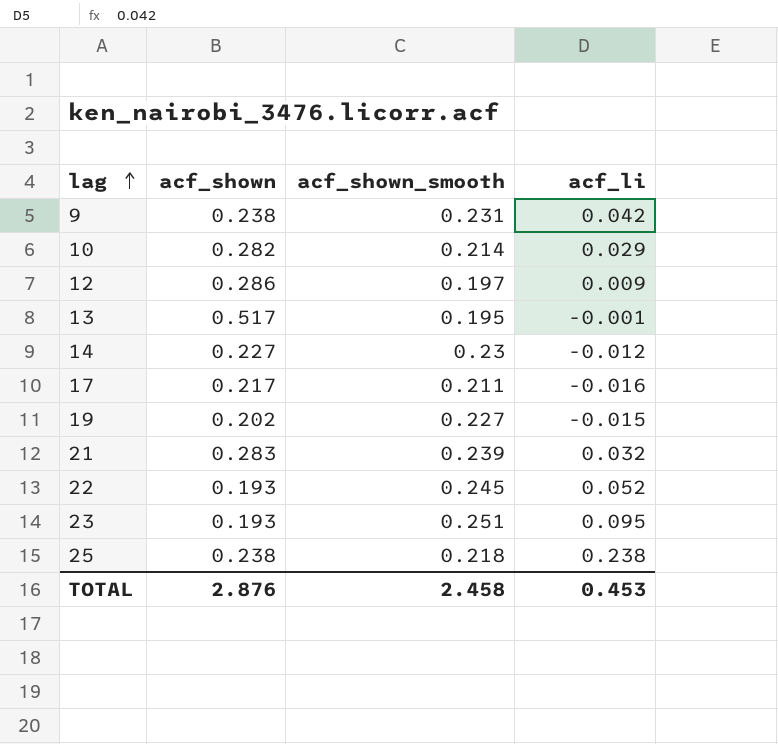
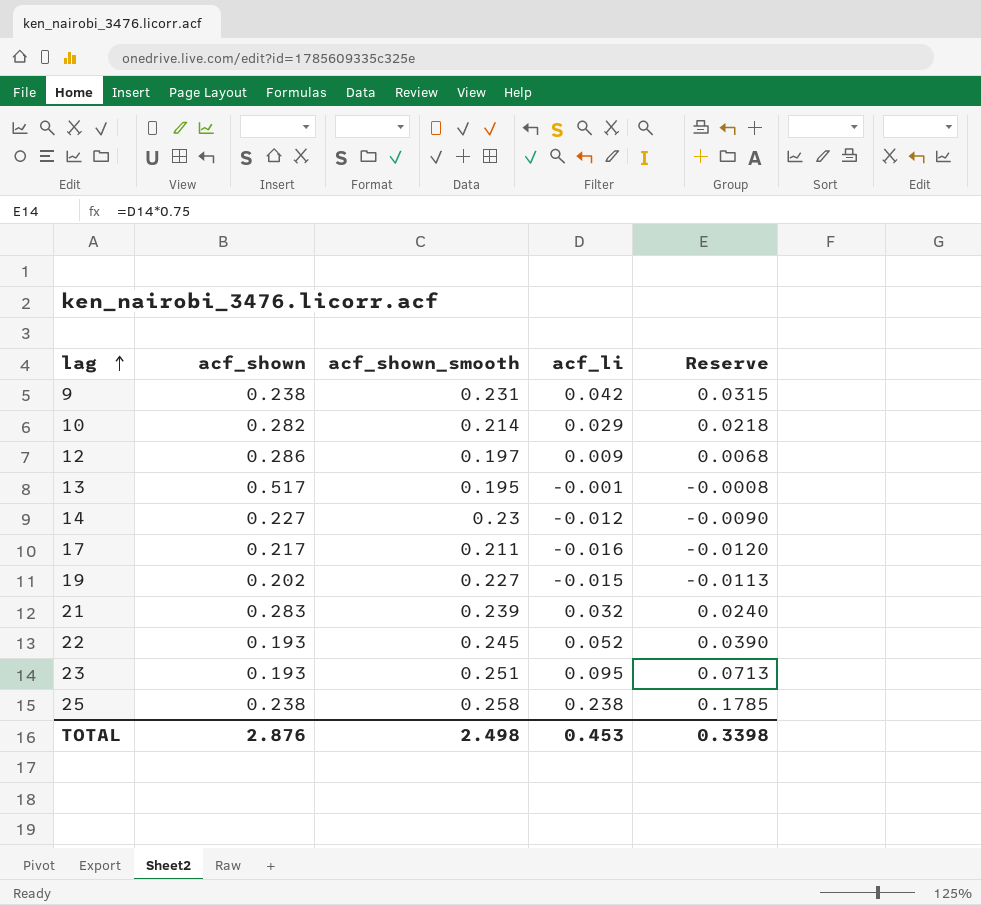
column Reserve | formula: none -> [acf_li] * 0.75
25 | acf_shown_smooth: 0.218 -> 0.258
TOTAL | acf_shown_smooth: 2.458 -> 2.498

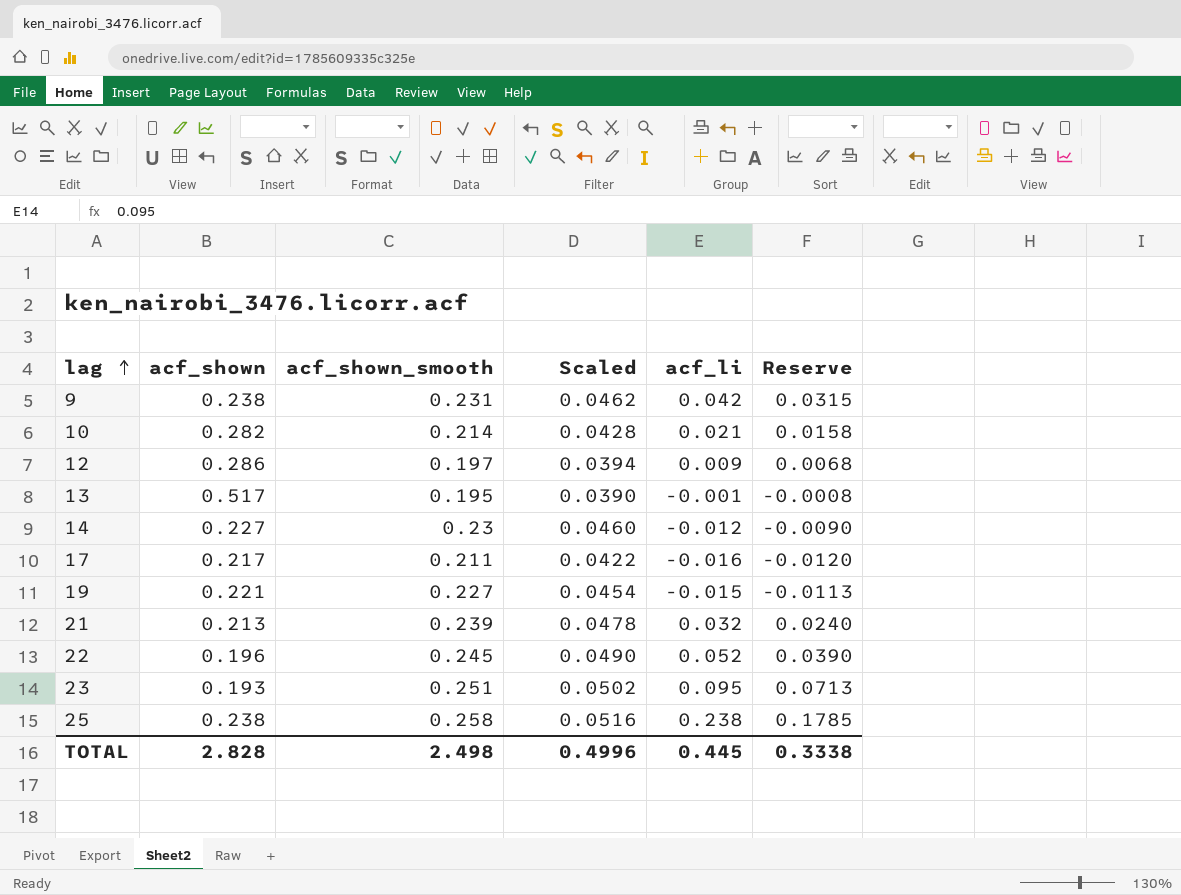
column Scaled | formula: none -> [acf_shown_smooth] * 0.2
10 | acf_li: 0.029 -> 0.021
10 | Reserve: 0.0218 -> 0.0158
19 | acf_shown: 0.202 -> 0.221
21 | acf_shown: 0.283 -> 0.213
22 | acf_shown: 0.193 -> 0.196
TOTAL | acf_shown: 2.876 -> 2.828
TOTAL | acf_li: 0.453 -> 0.445
TOTAL | Reserve: 0.3398 -> 0.3338

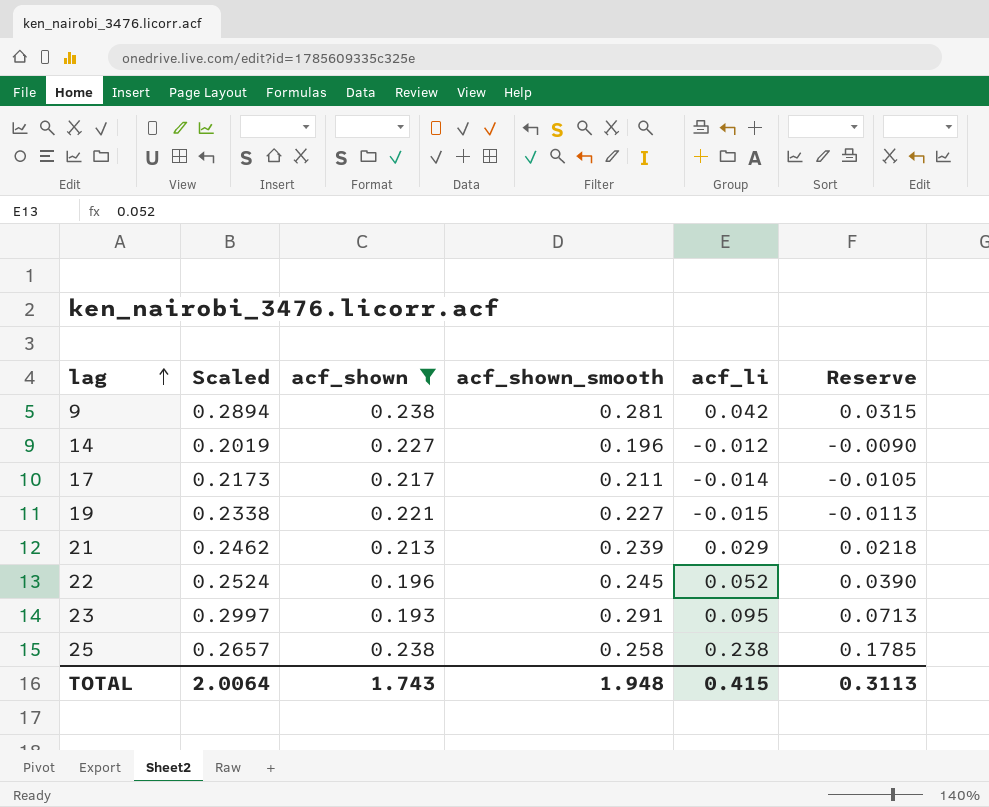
filter: none -> acf_shown <= 0.238
column Scaled | formula: [acf_shown_smooth] * 0.2 -> [acf_shown_smooth] * 1.03
column Scaled | position: 4 -> 2
9 | acf_shown_smooth: 0.231 -> 0.281
14 | acf_shown_smooth: 0.23 -> 0.196
17 | acf_li: -0.016 -> -0.014
17 | Reserve: -0.0120 -> -0.0105
21 | acf_li: 0.032 -> 0.029
21 | Reserve: 0.0240 -> 0.0218
23 | acf_shown_smooth: 0.251 -> 0.291
TOTAL | Scaled: 0.4996 -> 2.0064
TOTAL | acf_shown: 2.828 -> 1.743
TOTAL | acf_shown_smooth: 2.498 -> 1.948
TOTAL | acf_li: 0.445 -> 0.415
TOTAL | Reserve: 0.3338 -> 0.3113

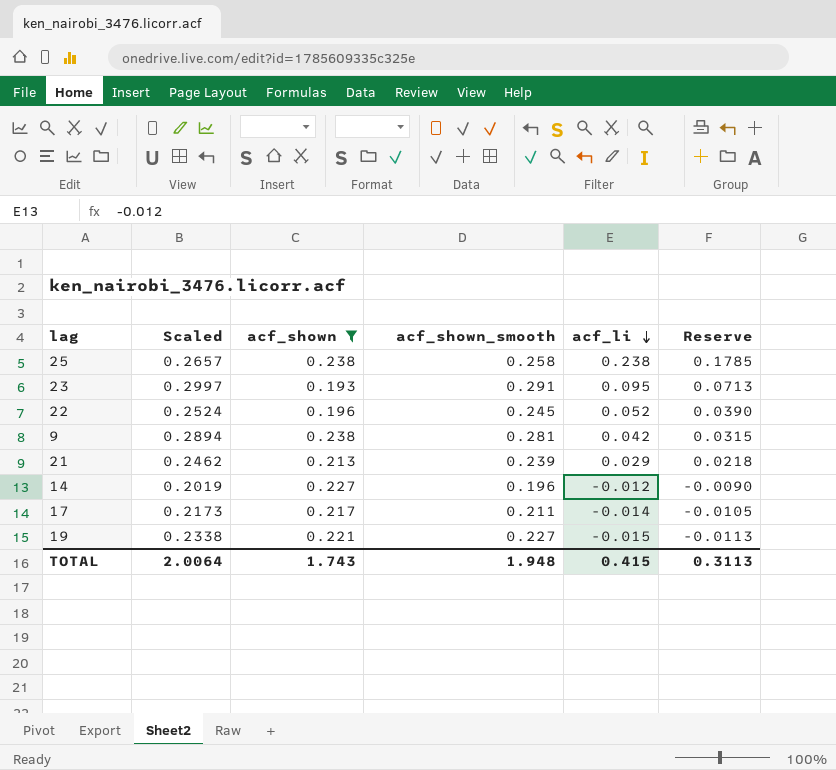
row order: lag ascending -> acf_li descending

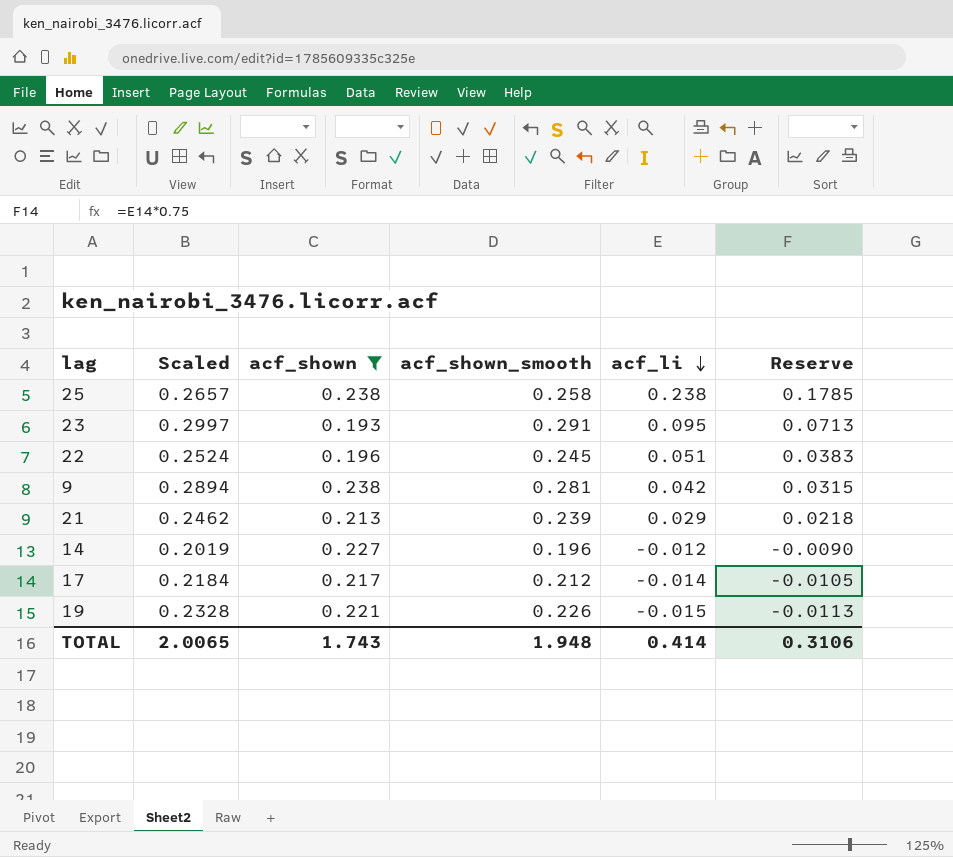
22 | acf_li: 0.052 -> 0.051
22 | Reserve: 0.0390 -> 0.0383
17 | Scaled: 0.2173 -> 0.2184
17 | acf_shown_smooth: 0.211 -> 0.212
19 | Scaled: 0.2338 -> 0.2328
19 | acf_shown_smooth: 0.227 -> 0.226
TOTAL | Scaled: 2.0064 -> 2.0065
TOTAL | acf_li: 0.415 -> 0.414
TOTAL | Reserve: 0.3113 -> 0.3106

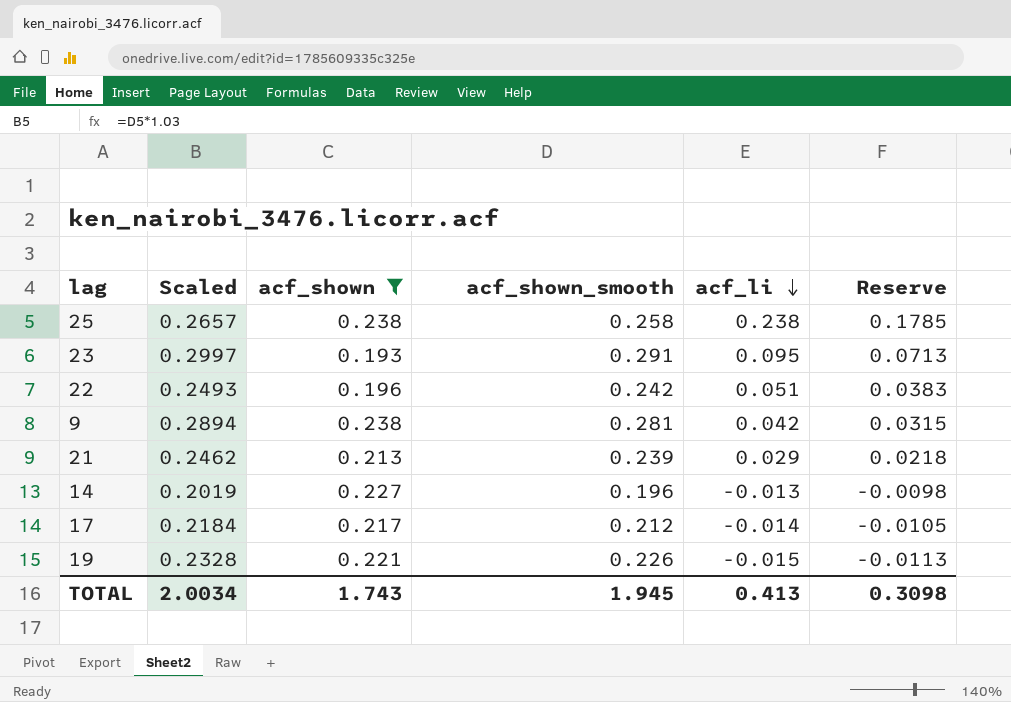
22 | Scaled: 0.2524 -> 0.2493
22 | acf_shown_smooth: 0.245 -> 0.242
14 | acf_li: -0.012 -> -0.013
14 | Reserve: -0.0090 -> -0.0098
TOTAL | Scaled: 2.0065 -> 2.0034
TOTAL | acf_shown_smooth: 1.948 -> 1.945
TOTAL | acf_li: 0.414 -> 0.413
TOTAL | Reserve: 0.3106 -> 0.3098

